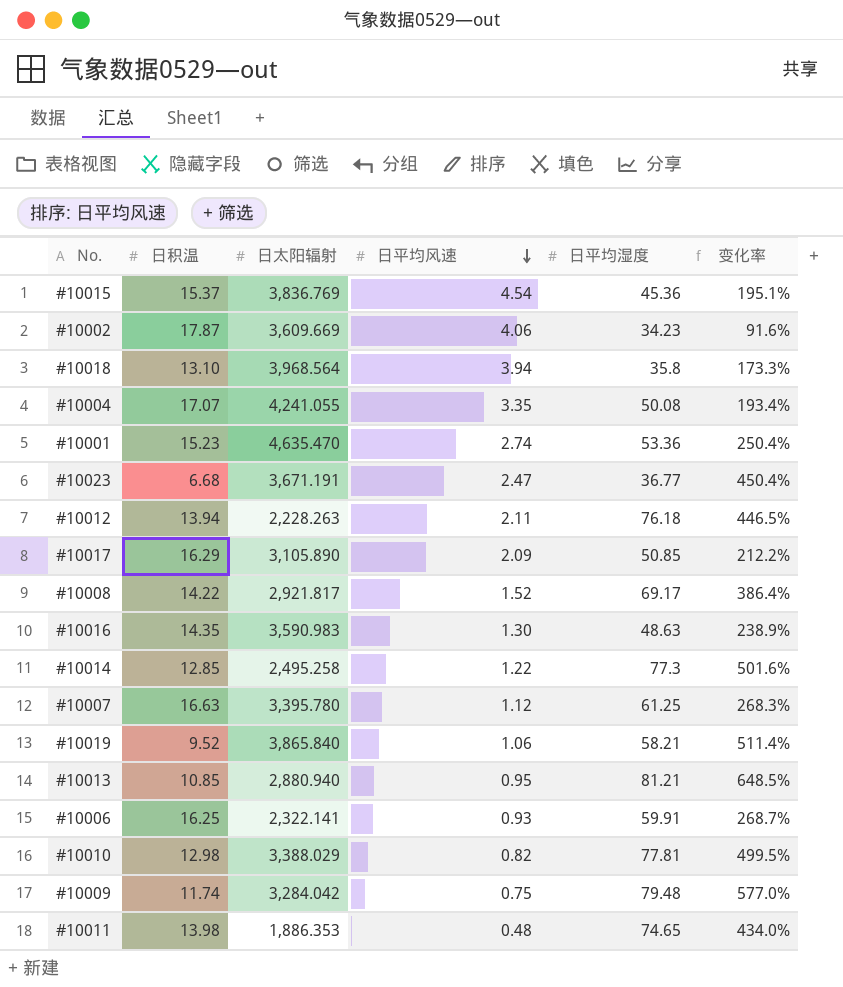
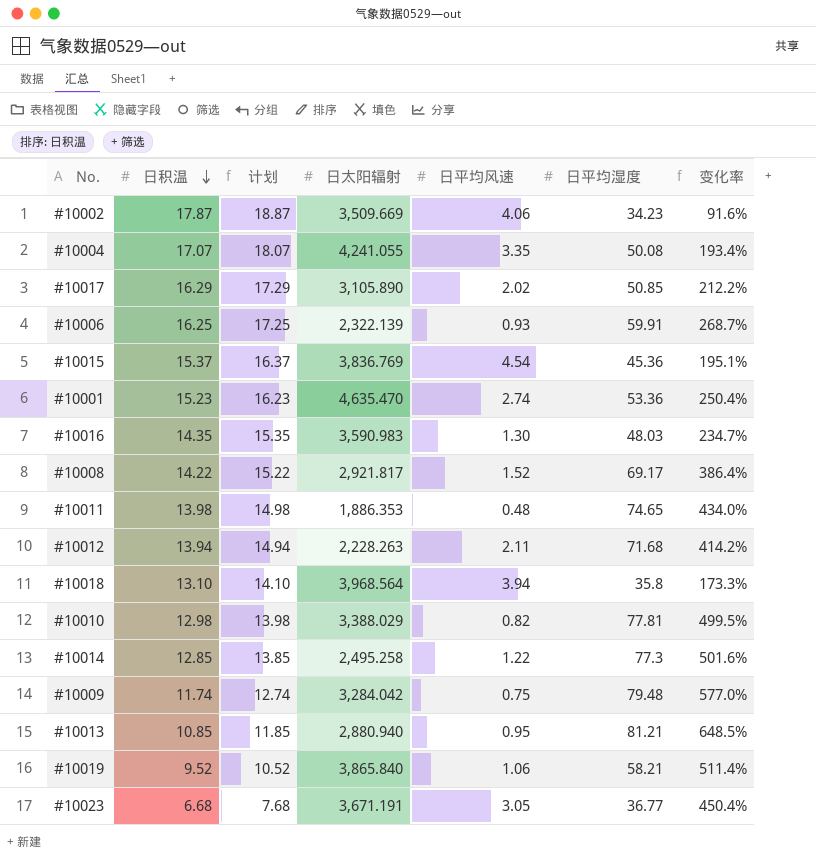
row order: 日平均风速 descending -> 日积温 descending
column 计划 | formula: none -> [日积温] + 1
row #10007: 16.63 | 3,395.780 | 1.12 | 61.25 | 268.3% -> none
#10002 | 日太阳辐射: 3,609.669 -> 3,509.669
#10017 | 日平均风速: 2.09 -> 2.02
#10006 | 日太阳辐射: 2,322.141 -> 2,322.139
#10016 | 日平均湿度: 48.63 -> 48.03
#10016 | 变化率: 238.9% -> 234.7%
#10012 | 日平均湿度: 76.18 -> 71.68
#10012 | 变化率: 446.5% -> 414.2%
#10023 | 日平均风速: 2.47 -> 3.05

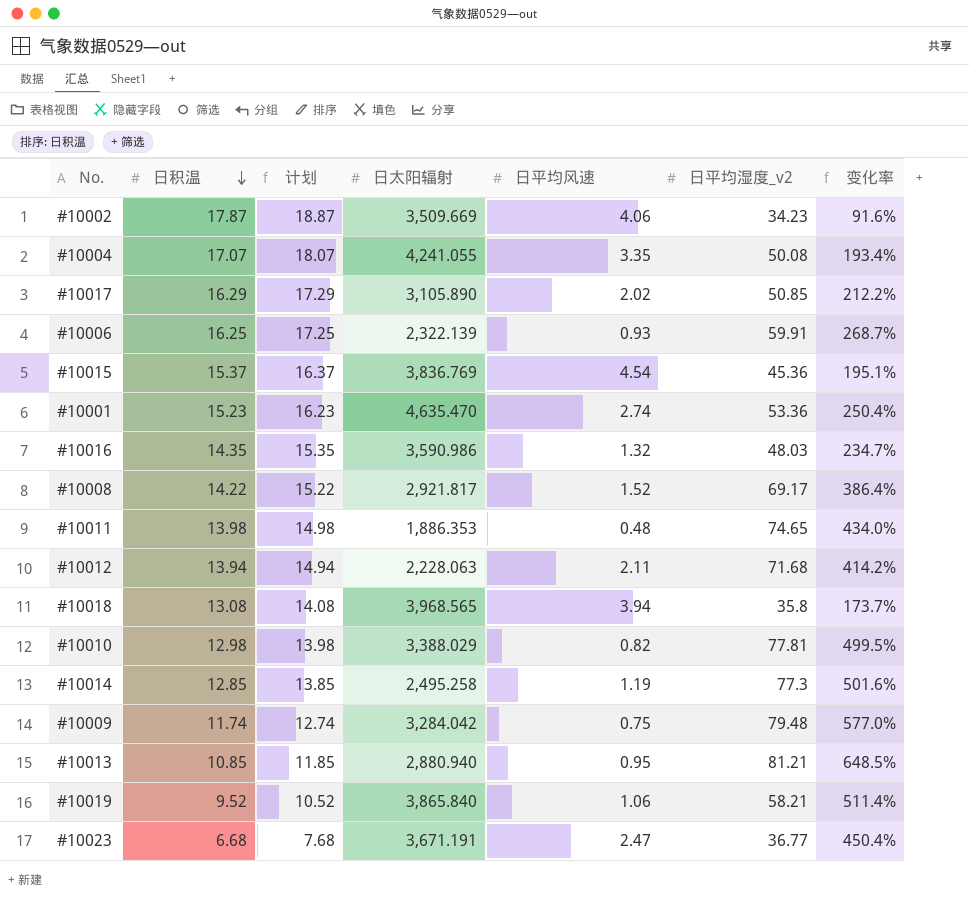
column name: 日平均湿度 -> 日平均湿度_v2
#10016 | 日太阳辐射: 3,590.983 -> 3,590.986
#10016 | 日平均风速: 1.30 -> 1.32
#10012 | 日太阳辐射: 2,228.263 -> 2,228.063
#10018 | 日积温: 13.10 -> 13.08
#10018 | 计划: 14.10 -> 14.08
#10018 | 日太阳辐射: 3,968.564 -> 3,968.565
#10018 | 变化率: 173.3% -> 173.7%
#10014 | 日平均风速: 1.22 -> 1.19
#10023 | 日平均风速: 3.05 -> 2.47

